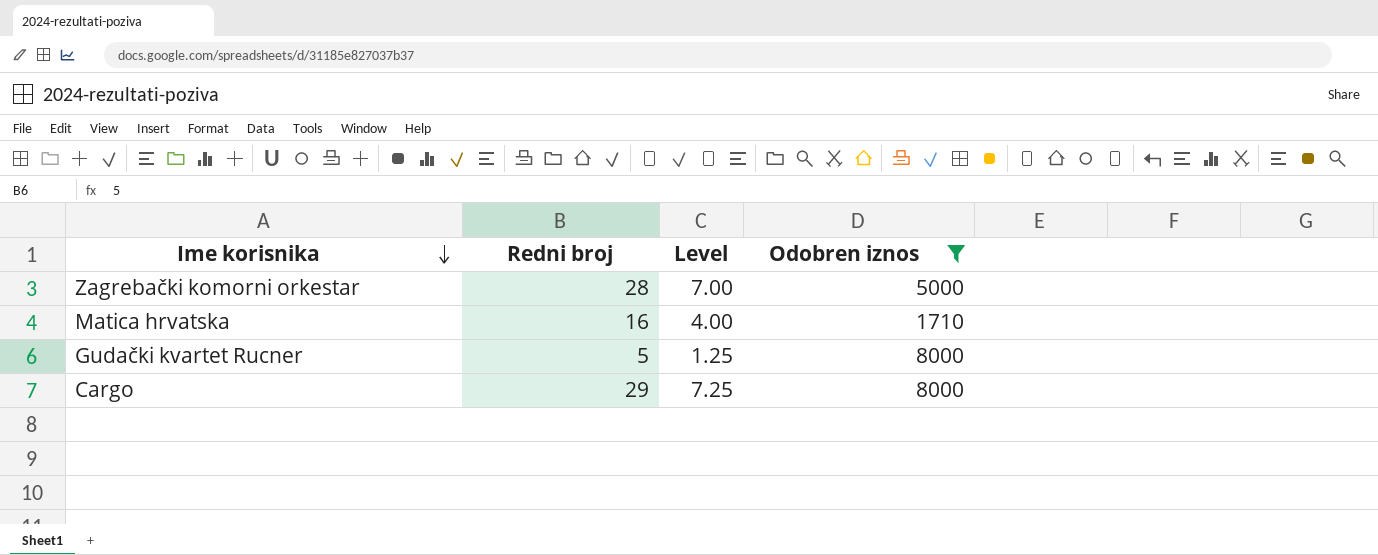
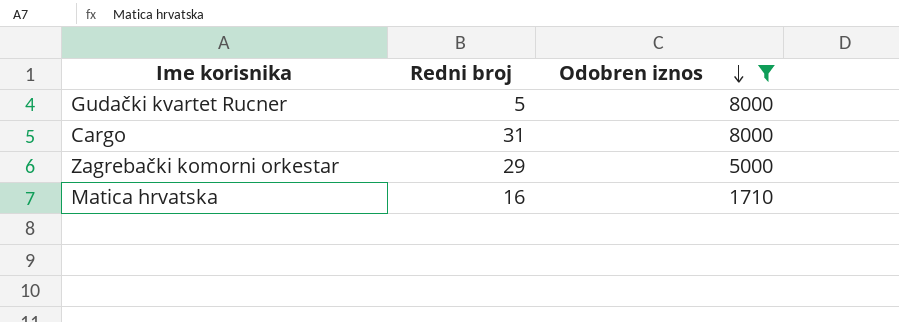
row order: Ime korisnika descending -> Odobren iznos descending
column Level | formula: [Redni broj] * 0.25 -> none
Cargo | Redni broj: 29 -> 31
Zagrebački komorni orkestar | Redni broj: 28 -> 29

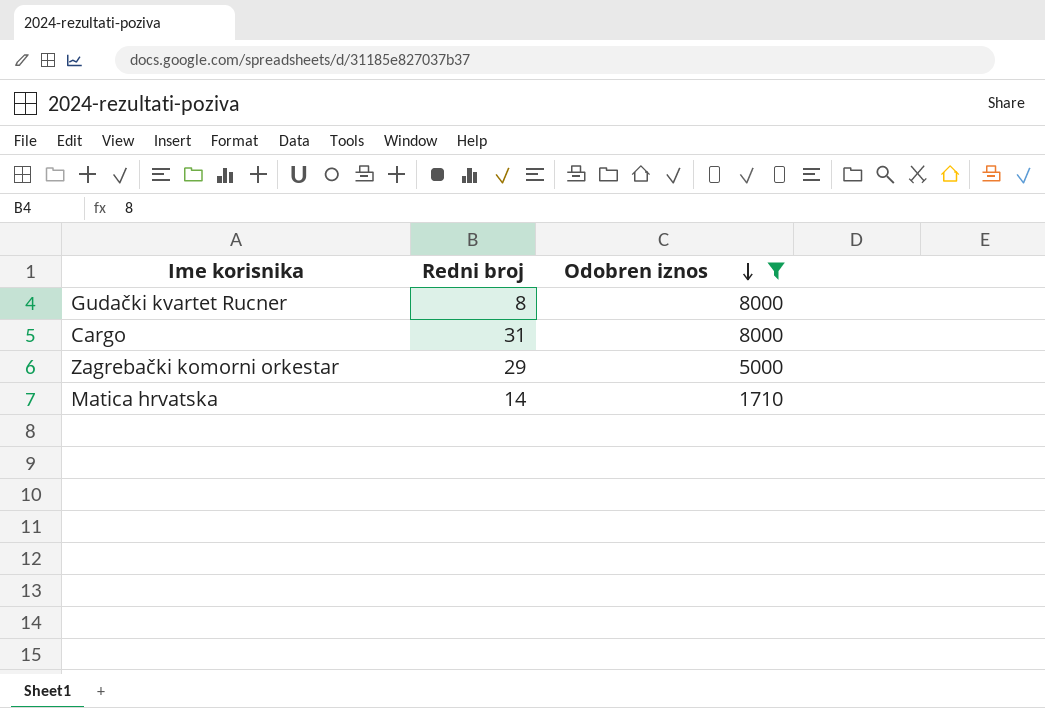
Gudački kvartet Rucner | Redni broj: 5 -> 8
Matica hrvatska | Redni broj: 16 -> 14

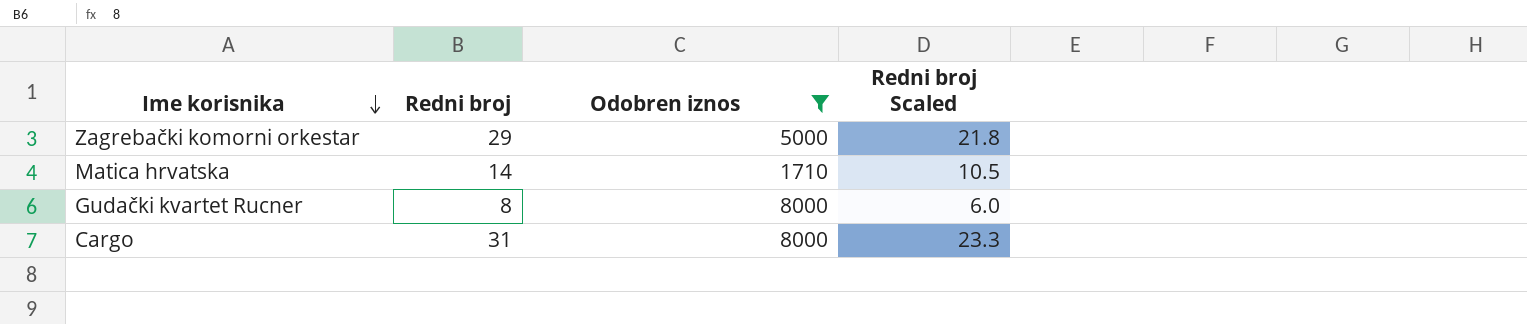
row order: Odobren iznos descending -> Ime korisnika descending
column Redni broj Scaled | formula: none -> [Redni broj] * 0.75

